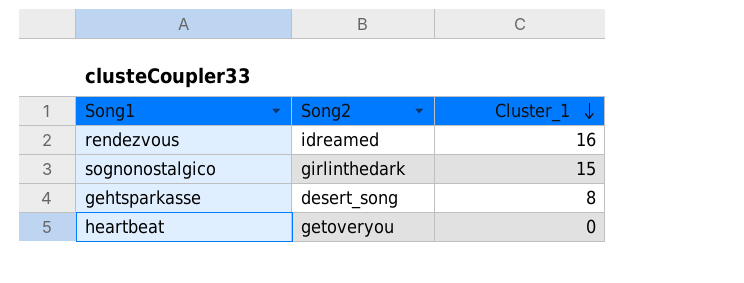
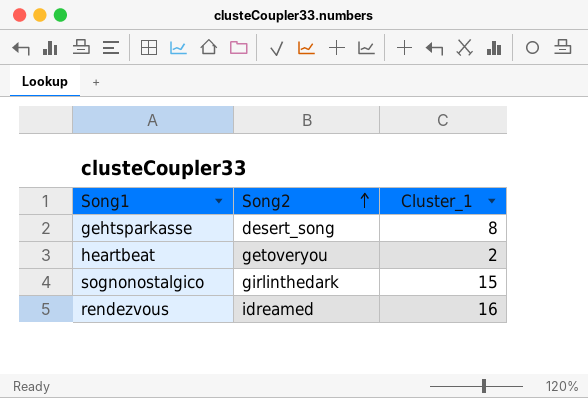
row order: Cluster_1 descending -> Song2 ascending
heartbeat | Cluster_1: 0 -> 2

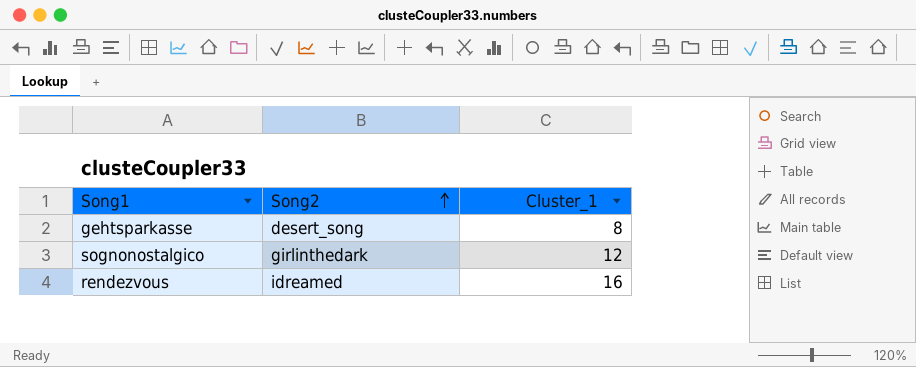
row heartbeat: getoveryou | 2 -> none
sognonostalgico | Cluster_1: 15 -> 12

